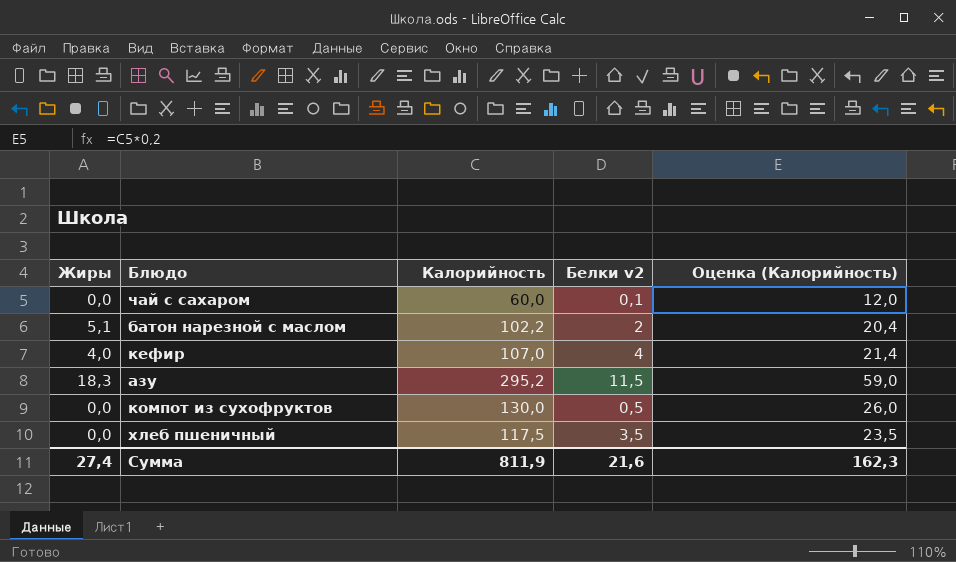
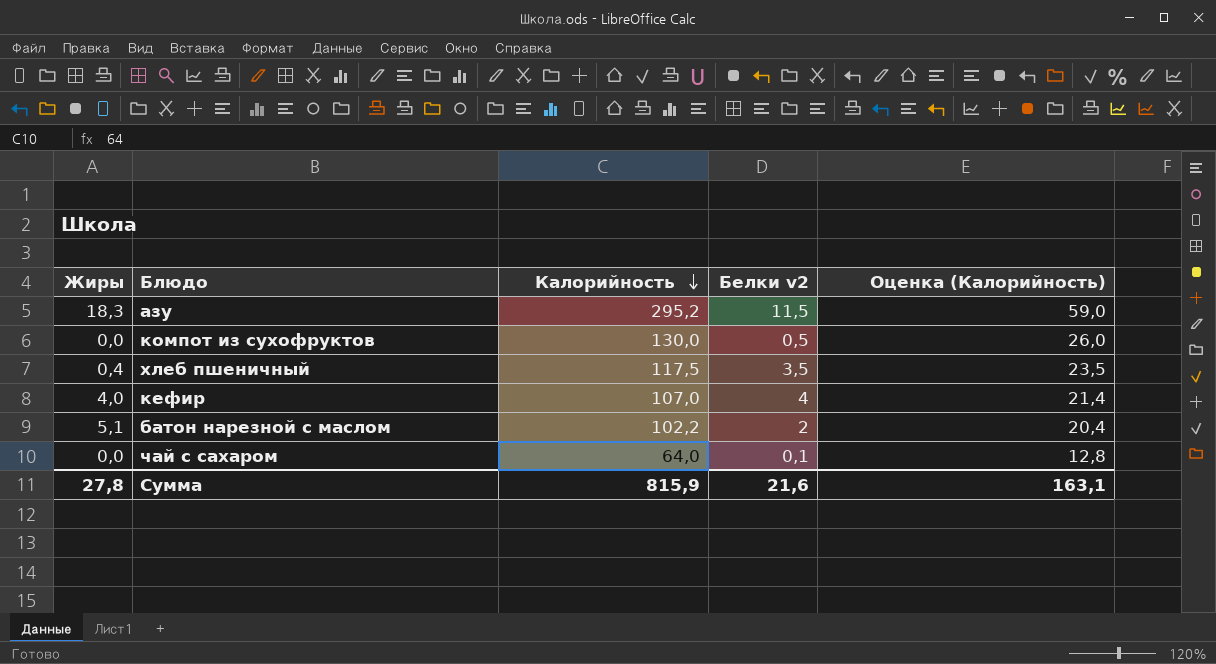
row order: none -> Калорийность descending
хлеб пшеничный | Жиры: 0,0 -> 0,4
чай с сахаром | Калорийность: 60,0 -> 64,0
чай с сахаром | Оценка (Калорийность): 12,0 -> 12,8
Сумма | Жиры: 27,4 -> 27,8
Сумма | Калорийность: 811,9 -> 815,9
Сумма | Оценка (Калорийность): 162,3 -> 163,1

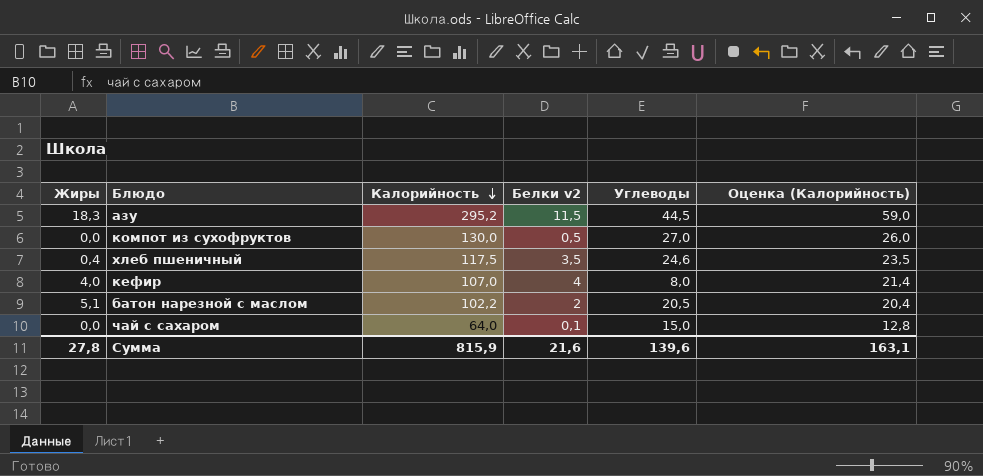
column Углеводы | position: none -> 5

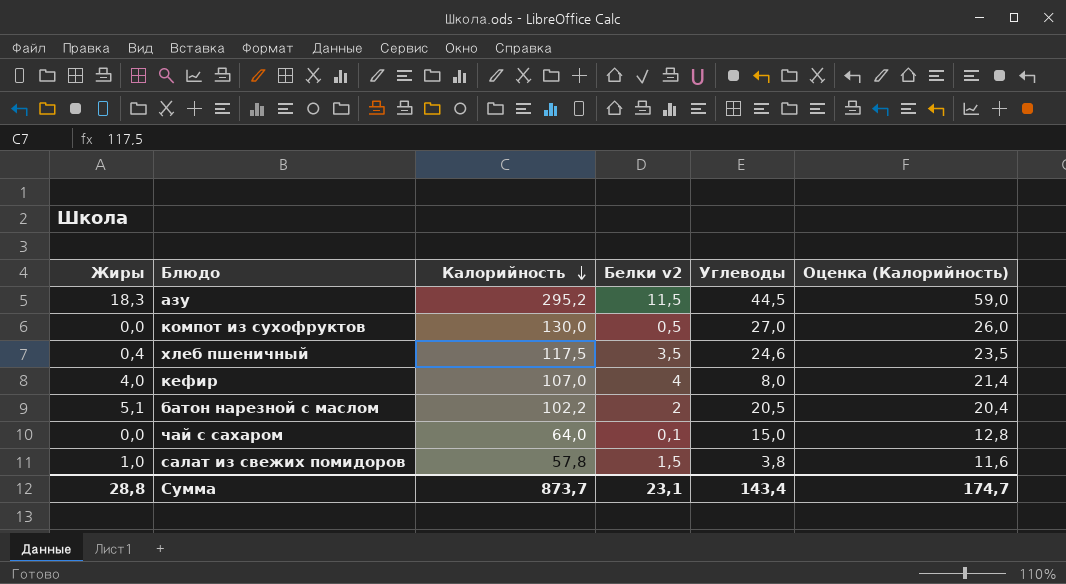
row салат из свежих помидоров: none -> 1,0 | 57,8 | 1,5 | 3,8 | 11,6
Сумма | Жиры: 27,8 -> 28,8
Сумма | Калорийность: 815,9 -> 873,7
Сумма | Белки v2: 21,6 -> 23,1
Сумма | Углеводы: 139,6 -> 143,4
Сумма | Оценка (Калорийность): 163,1 -> 174,7

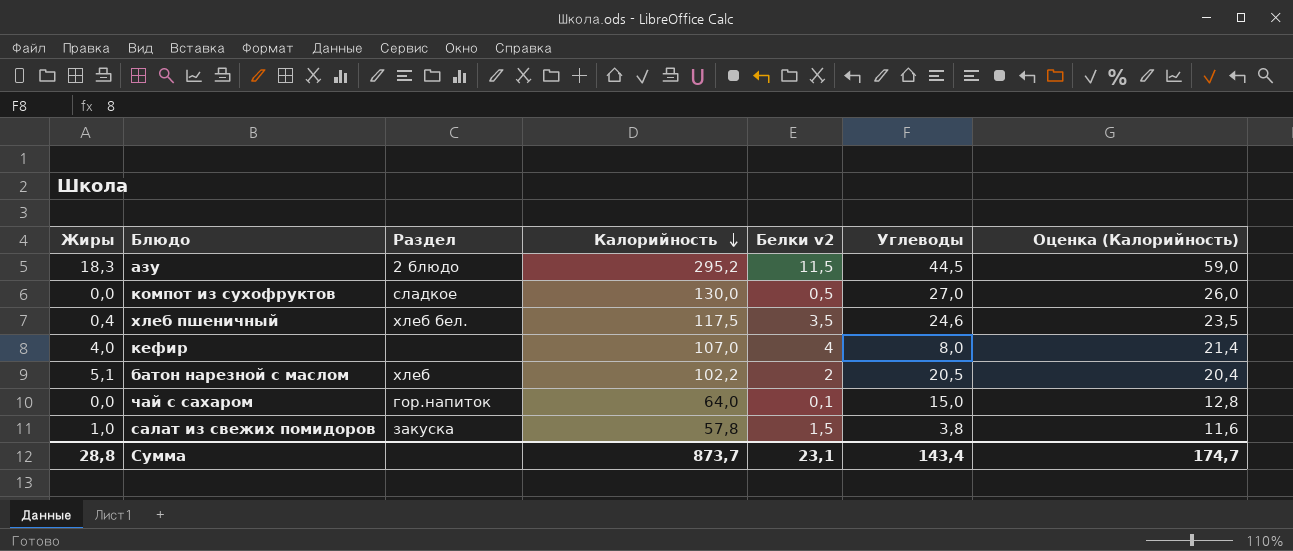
column Раздел | position: none -> 3

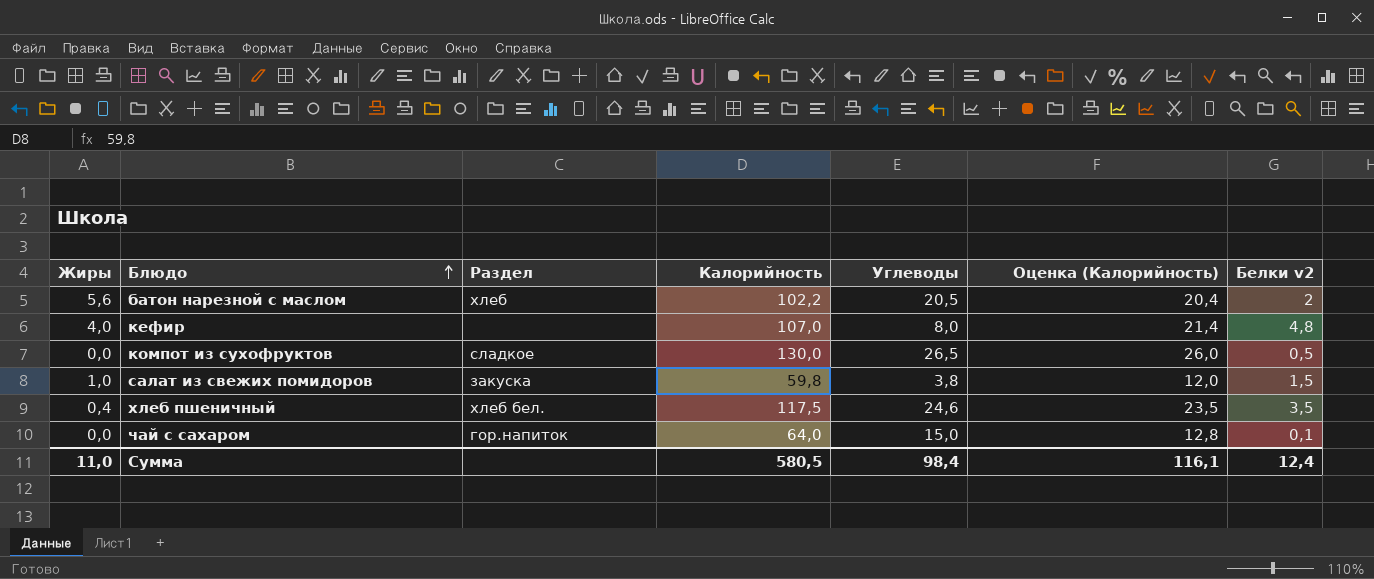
row order: Калорийность descending -> Блюдо ascending
column Белки v2 | position: 5 -> 7
row азу: 18,3 | 2 блюдо | 295,2 | 11,5 | 44,5 | 59,0 -> none
батон нарезной с маслом | Жиры: 5,1 -> 5,6
кефир | Белки v2: 4 -> 4,8
компот из сухофруктов | Углеводы: 27,0 -> 26,5
салат из свежих помидоров | Калорийность: 57,8 -> 59,8
салат из свежих помидоров | Оценка (Калорийность): 11,6 -> 12,0
Сумма | Жиры: 28,8 -> 11,0
Сумма | Калорийность: 873,7 -> 580,5
Сумма | Углеводы: 143,4 -> 98,4
Сумма | Оценка (Калорийность): 174,7 -> 116,1
Сумма | Белки v2: 23,1 -> 12,4

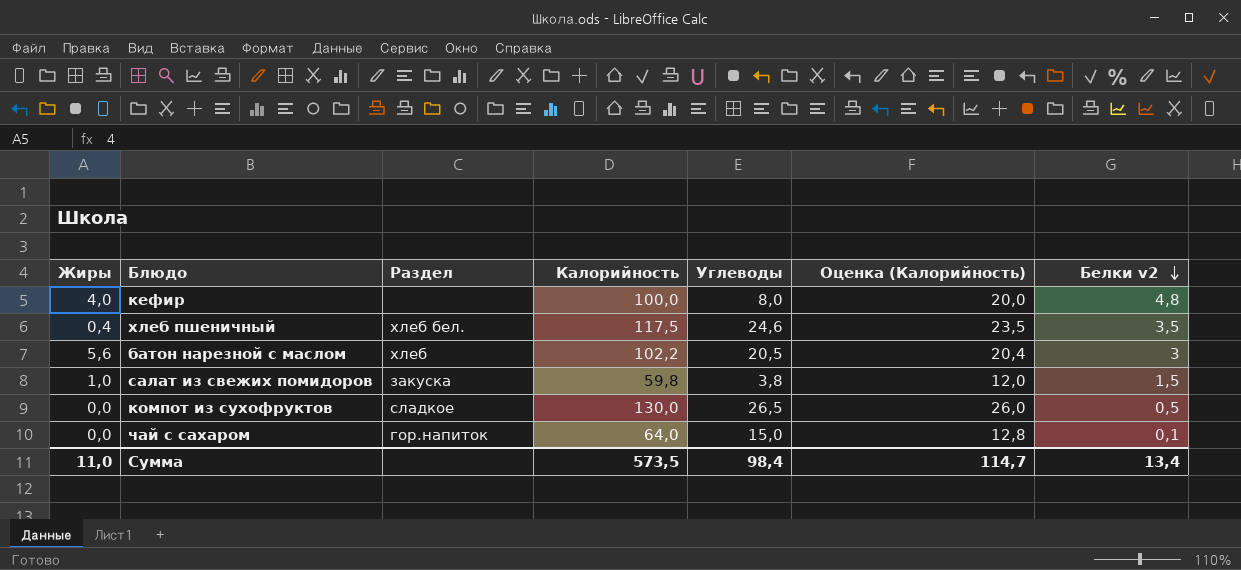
row order: Блюдо ascending -> Белки v2 descending
кефир | Калорийность: 107,0 -> 100,0
кефир | Оценка (Калорийность): 21,4 -> 20,0
батон нарезной с маслом | Белки v2: 2 -> 3
Сумма | Калорийность: 580,5 -> 573,5
Сумма | Оценка (Калорийность): 116,1 -> 114,7
Сумма | Белки v2: 12,4 -> 13,4

